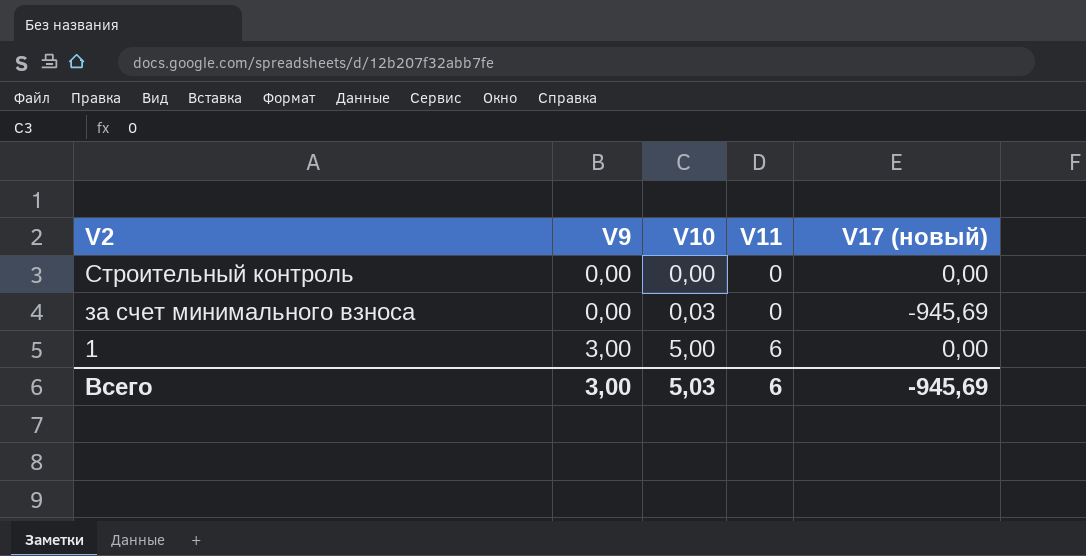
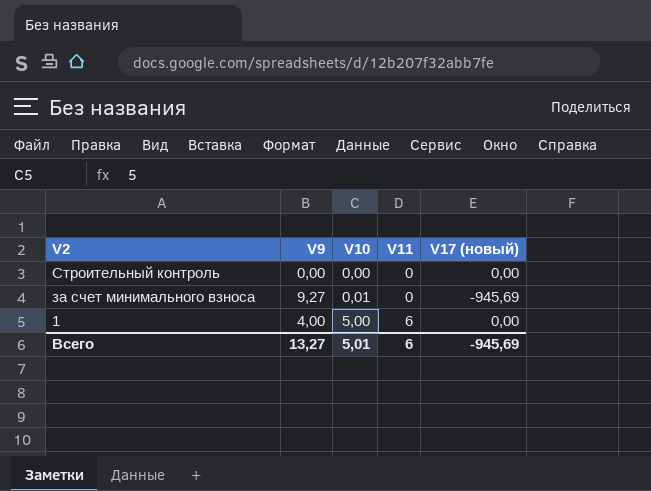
за счет минимального взноса | V9: 0,00 -> 9,27
за счет минимального взноса | V10: 0,03 -> 0,01
1 | V9: 3,00 -> 4,00
Всего | V9: 3,00 -> 13,27
Всего | V10: 5,03 -> 5,01

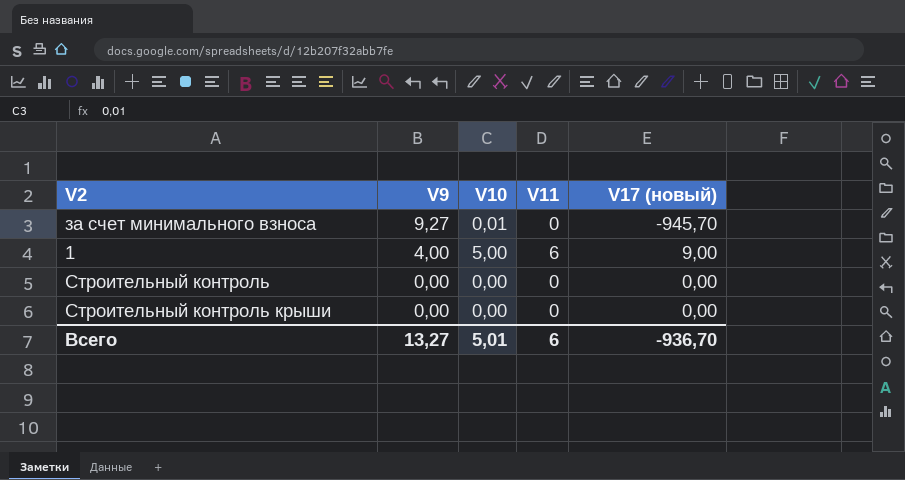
row order: V2 descending -> V9 descending
за счет минимального взноса | V17 (новый): -945,69 -> -945,70
1 | V17 (новый): 0,00 -> 9,00
row Строительный контроль крыши: none -> 0,00 | 0,00 | 0 | 0,00
Всего | V17 (новый): -945,69 -> -936,70

